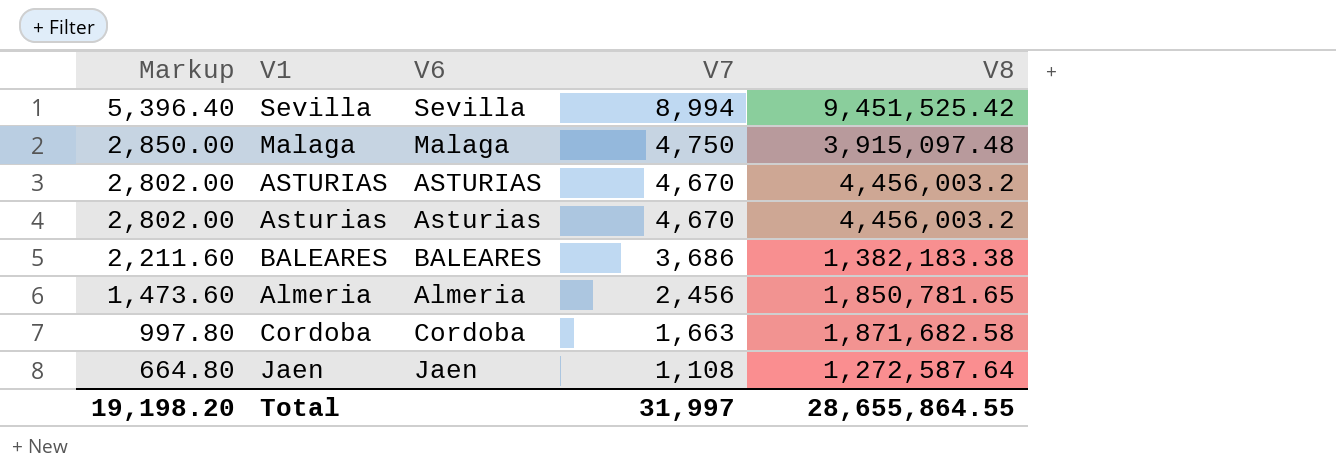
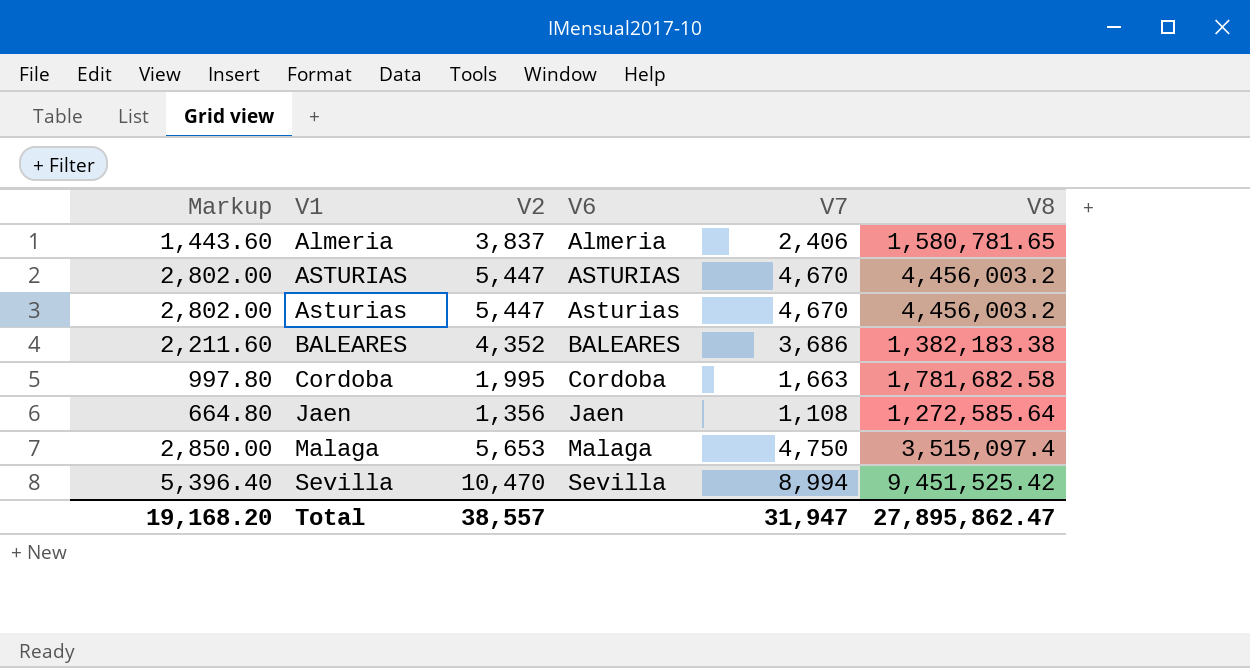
row order: Markup descending -> V1 ascending
column V2 | position: none -> 3
Almeria | Markup: 1,473.60 -> 1,443.60
Almeria | V7: 2,456 -> 2,406
Almeria | V8: 1,850,781.65 -> 1,580,781.65
Cordoba | V8: 1,871,682.58 -> 1,781,682.58
Jaen | V8: 1,272,587.64 -> 1,272,585.64
Malaga | V8: 3,915,097.48 -> 3,515,097.4
Total | Markup: 19,198.20 -> 19,168.20
Total | V7: 31,997 -> 31,947
Total | V8: 28,655,864.55 -> 27,895,862.47

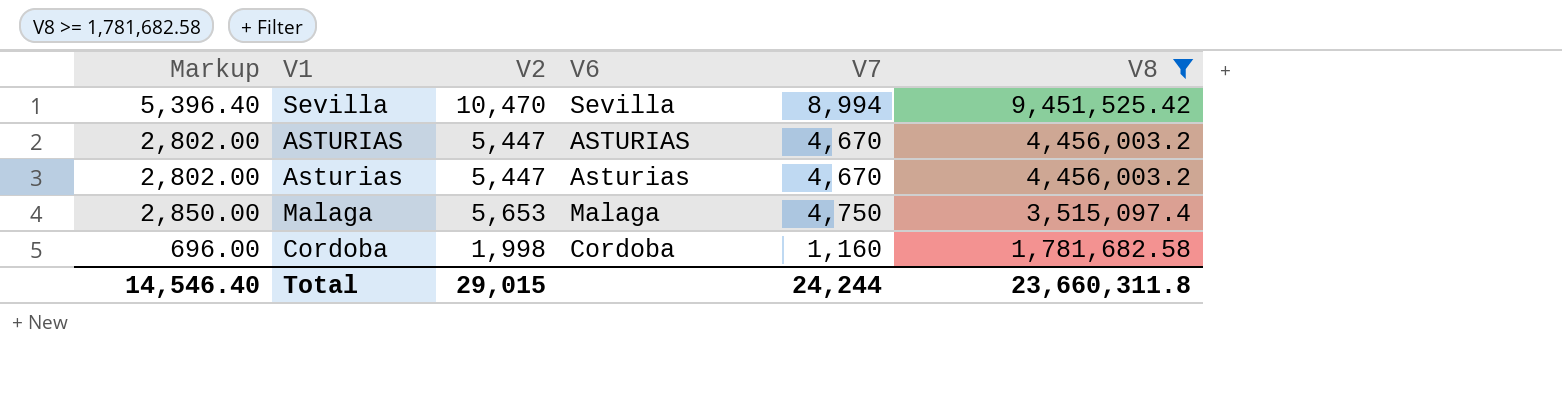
filter: none -> V8 >= 1,781,682.58
row order: V1 ascending -> V8 descending
Cordoba | Markup: 997.80 -> 696.00
Cordoba | V2: 1,995 -> 1,998
Cordoba | V7: 1,663 -> 1,160
Total | Markup: 19,168.20 -> 14,546.40
Total | V2: 38,557 -> 29,015
Total | V7: 31,947 -> 24,244
Total | V8: 27,895,862.47 -> 23,660,311.8

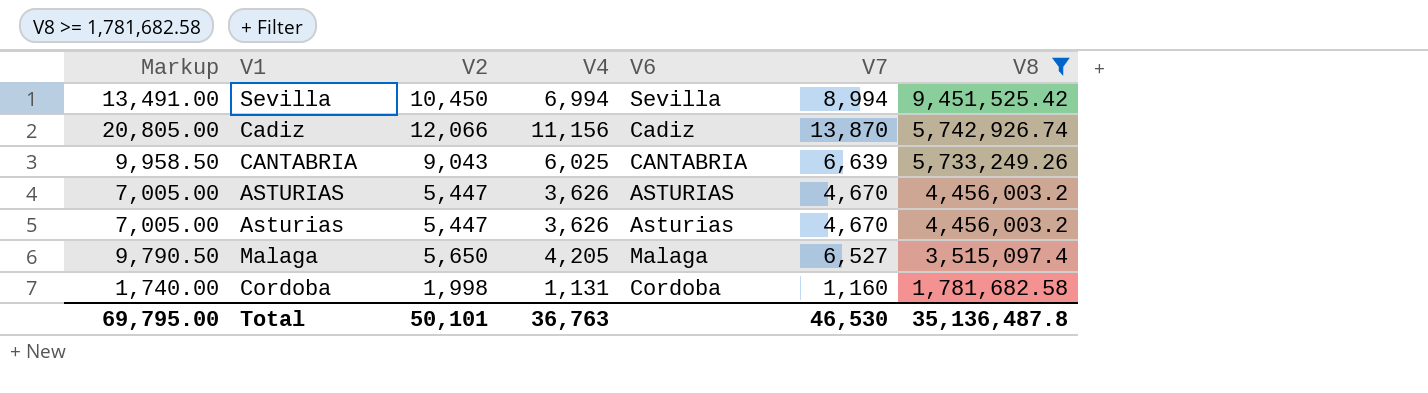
column Markup | formula: [V7] * 0.6 -> [V7] * 1.5
column V4 | position: none -> 4
Sevilla | V2: 10,470 -> 10,450
row Cadiz: none -> 20,805.00 | 12,066 | 11,156 | Cadiz | 13,870 | 5,742,926.74
row CANTABRIA: none -> 9,958.50 | 9,043 | 6,025 | CANTABRIA | 6,639 | 5,733,249.26
Malaga | V2: 5,653 -> 5,650
Malaga | V7: 4,750 -> 6,527
Total | Markup: 14,546.40 -> 69,795.00
Total | V2: 29,015 -> 50,101
Total | V7: 24,244 -> 46,530
Total | V8: 23,660,311.8 -> 35,136,487.8

